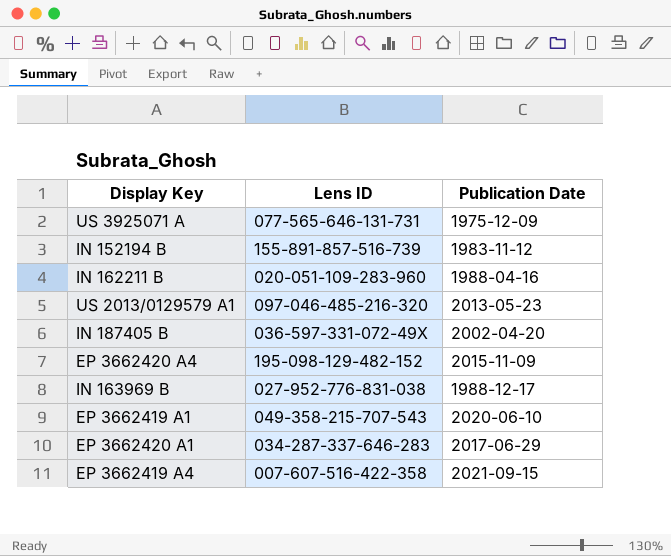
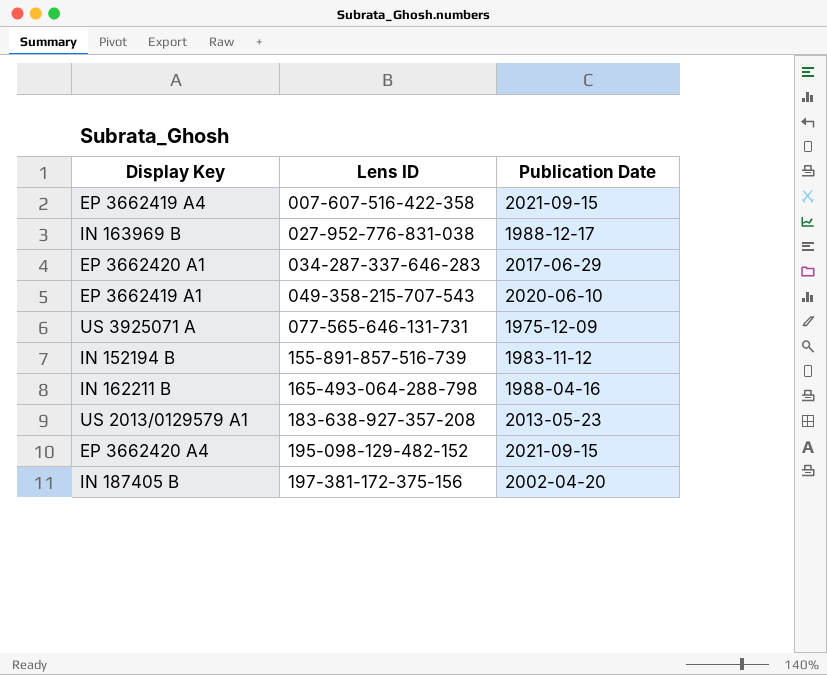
row order: none -> Lens ID ascending
IN 162211 B | Lens ID: 020-051-109-283-960 -> 165-493-064-288-798
US 2013/0129579 A1 | Lens ID: 097-046-485-216-320 -> 183-638-927-357-208
EP 3662420 A4 | Publication Date: 2015-11-09 -> 2021-09-15
IN 187405 B | Lens ID: 036-597-331-072-49X -> 197-381-172-375-156

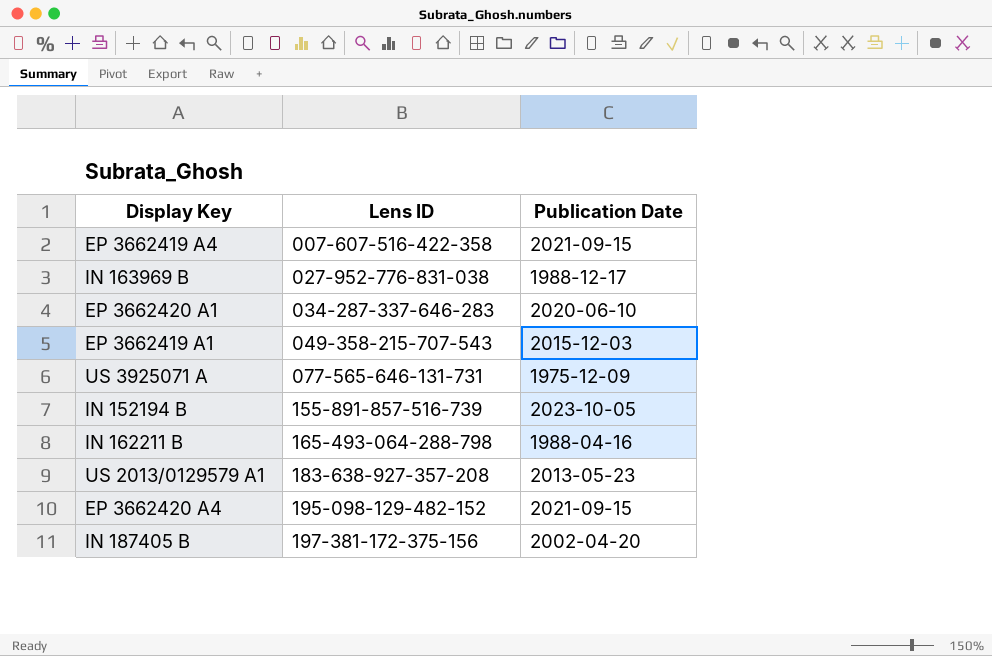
EP 3662420 A1 | Publication Date: 2017-06-29 -> 2020-06-10
EP 3662419 A1 | Publication Date: 2020-06-10 -> 2015-12-03
IN 152194 B | Publication Date: 1983-11-12 -> 2023-10-05

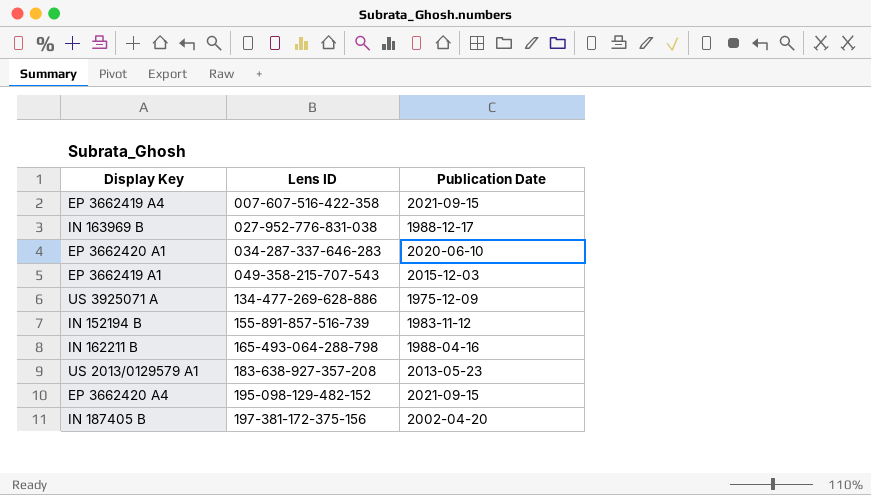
US 3925071 A | Lens ID: 077-565-646-131-731 -> 134-477-269-628-886
IN 152194 B | Publication Date: 2023-10-05 -> 1983-11-12

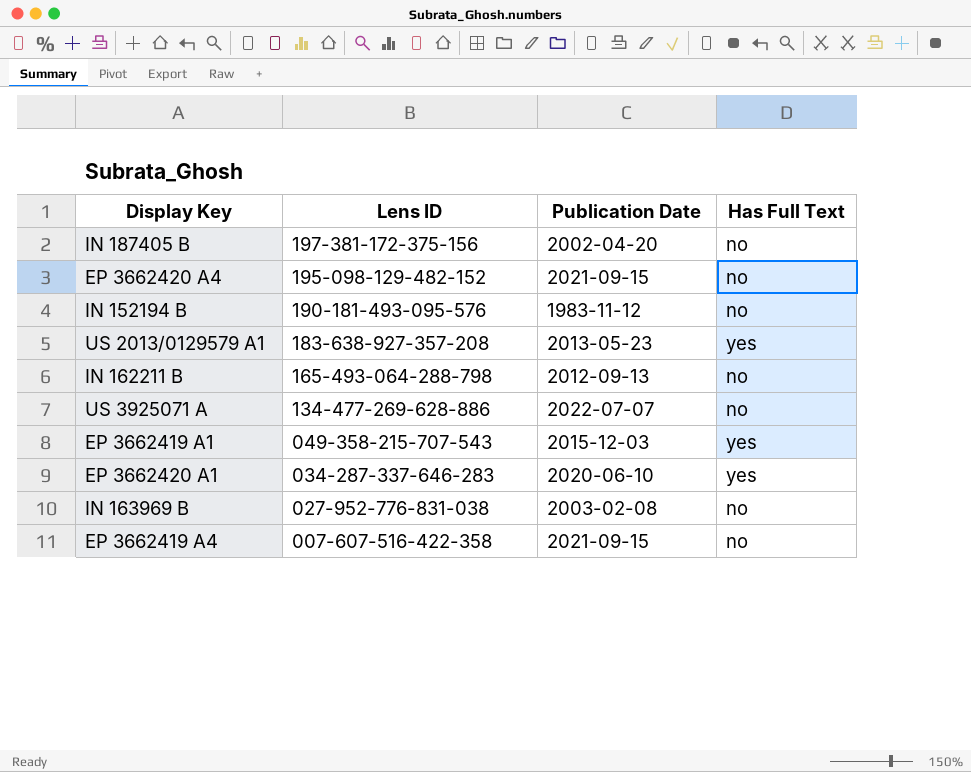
row order: Lens ID ascending -> Lens ID descending
column Has Full Text | position: none -> 4
IN 152194 B | Lens ID: 155-891-857-516-739 -> 190-181-493-095-576
IN 162211 B | Publication Date: 1988-04-16 -> 2012-09-13
US 3925071 A | Publication Date: 1975-12-09 -> 2022-07-07
IN 163969 B | Publication Date: 1988-12-17 -> 2003-02-08

